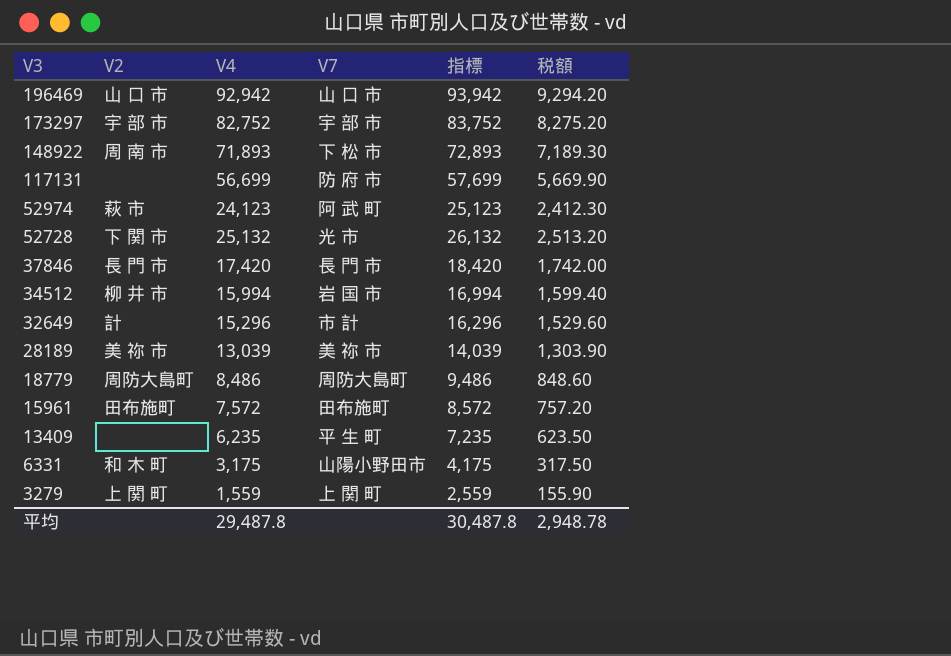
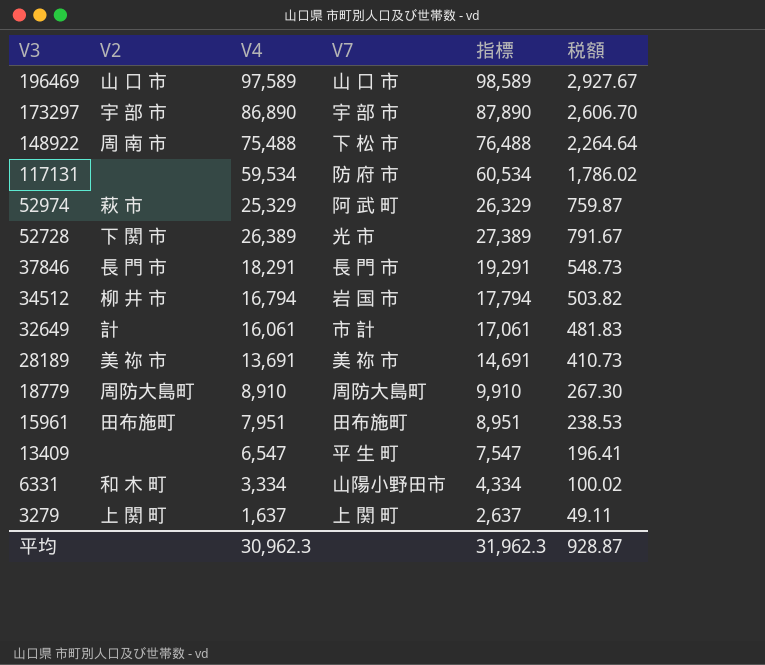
column 税額 | formula: [V4] * 0.1 -> [V4] * 0.03
196469 | V4: 92,942 -> 97,589
196469 | 指標: 93,942 -> 98,589
173297 | V4: 82,752 -> 86,890
173297 | 指標: 83,752 -> 87,890
148922 | V4: 71,893 -> 75,488
148922 | 指標: 72,893 -> 76,488
117131 | V4: 56,699 -> 59,534
117131 | 指標: 57,699 -> 60,534
52974 | V4: 24,123 -> 25,329
52974 | 指標: 25,123 -> 26,329
52728 | V4: 25,132 -> 26,389
52728 | 指標: 26,132 -> 27,389
37846 | V4: 17,420 -> 18,291
37846 | 指標: 18,420 -> 19,291
34512 | V4: 15,994 -> 16,794
34512 | 指標: 16,994 -> 17,794
32649 | V4: 15,296 -> 16,061
32649 | 指標: 16,296 -> 17,061
28189 | V4: 13,039 -> 13,691
28189 | 指標: 14,039 -> 14,691
18779 | V4: 8,486 -> 8,910
18779 | 指標: 9,486 -> 9,910
15961 | V4: 7,572 -> 7,951
15961 | 指標: 8,572 -> 8,951
13409 | V4: 6,235 -> 6,547
13409 | 指標: 7,235 -> 7,547
6331 | V4: 3,175 -> 3,334
6331 | 指標: 4,175 -> 4,334
3279 | V4: 1,559 -> 1,637
3279 | 指標: 2,559 -> 2,637
平均 | V4: 29,487.8 -> 30,962.3
平均 | 指標: 30,487.8 -> 31,962.3
平均 | 税額: 2,948.78 -> 928.87

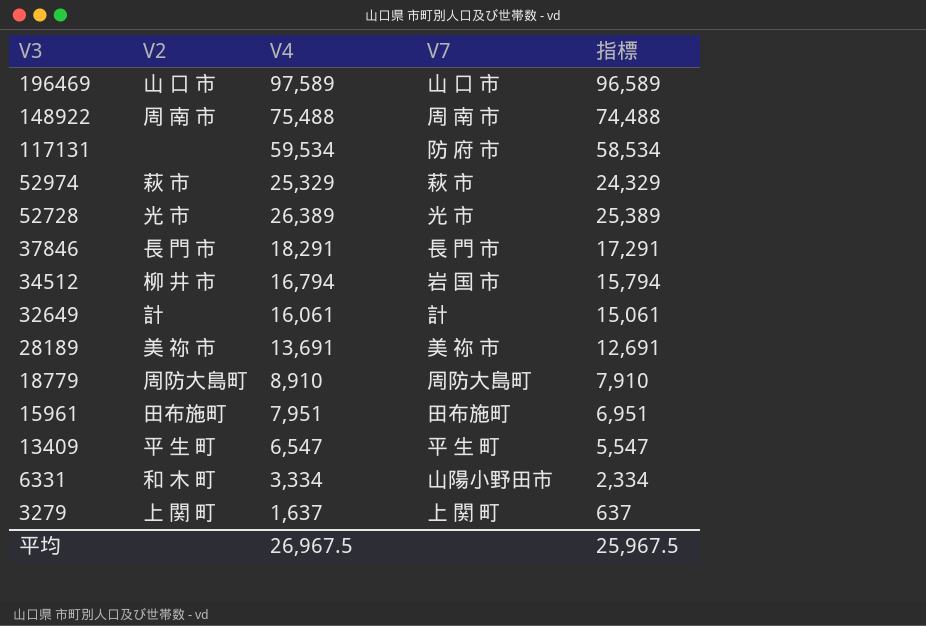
column 税額 | formula: [V4] * 0.03 -> none
column 指標 | formula: [V4] + 1000 -> [V4] - 1000
row 173297: 宇 部 市 | 86,890 | 宇 部 市 | 87,890 | 2,606.70 -> none
148922 | V7: 下 松 市 -> 周 南 市
52974 | V7: 阿 武 町 -> 萩 市
52728 | V2: 下 関 市 -> 光 市
32649 | V7: 市 計 -> 計
13409 | V2: none -> 平 生 町
平均 | V4: 30,962.3 -> 26,967.5
平均 | 指標: 31,962.3 -> 25,967.5

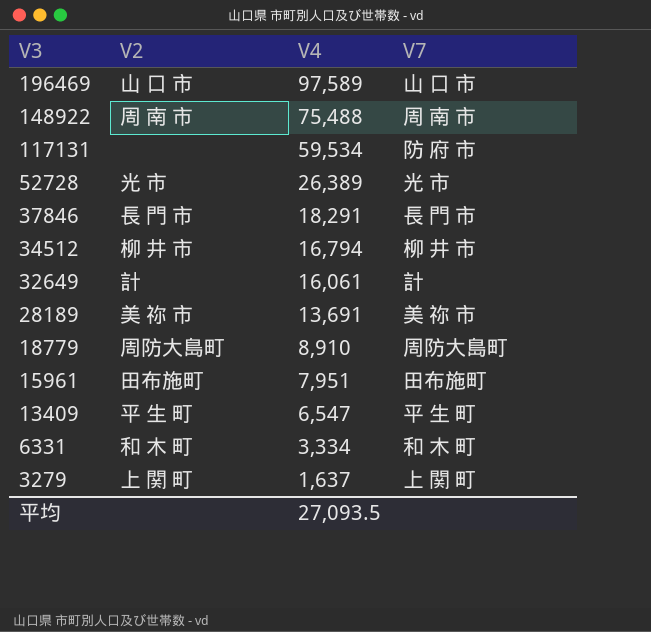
column 指標 | formula: [V4] - 1000 -> none
row 52974: 萩 市 | 25,329 | 萩 市 | 24,329 -> none
34512 | V7: 岩 国 市 -> 柳 井 市
6331 | V7: 山陽小野田市 -> 和 木 町
平均 | V4: 26,967.5 -> 27,093.5

